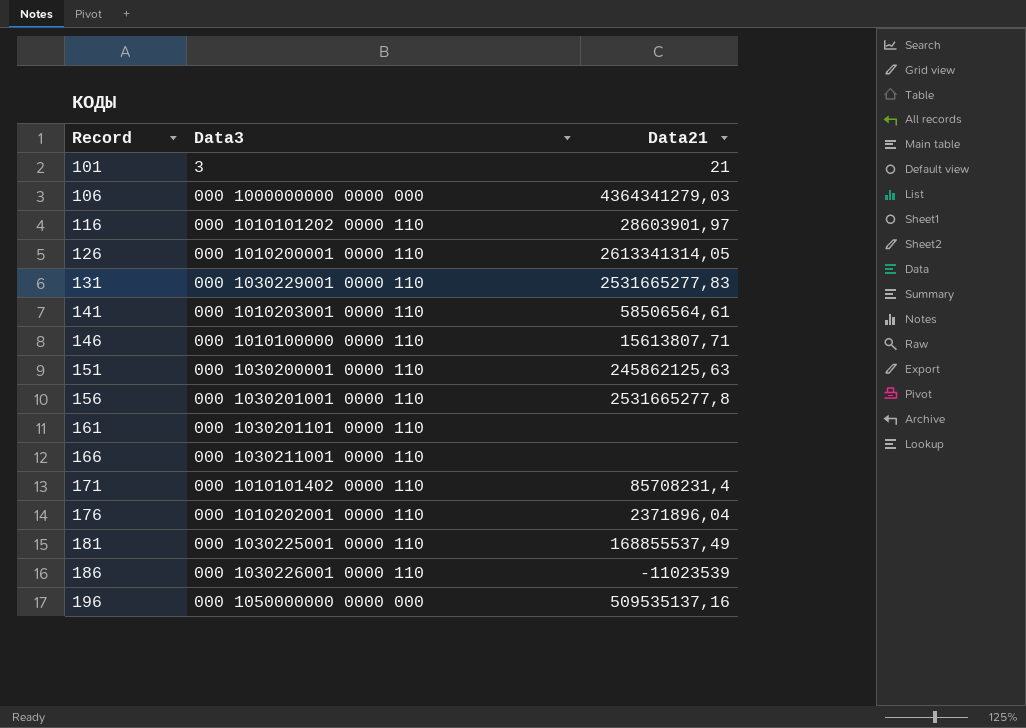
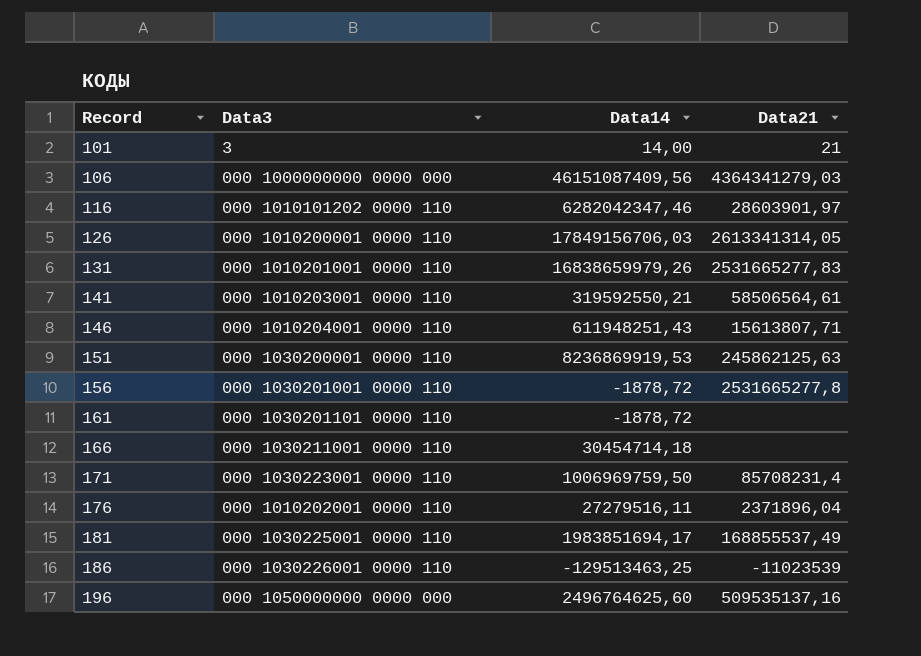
column Data14 | position: none -> 3
131 | Data3: 000 1030229001 0000 110 -> 000 1010201001 0000 110
146 | Data3: 000 1010100000 0000 110 -> 000 1010204001 0000 110
171 | Data3: 000 1010101402 0000 110 -> 000 1030223001 0000 110

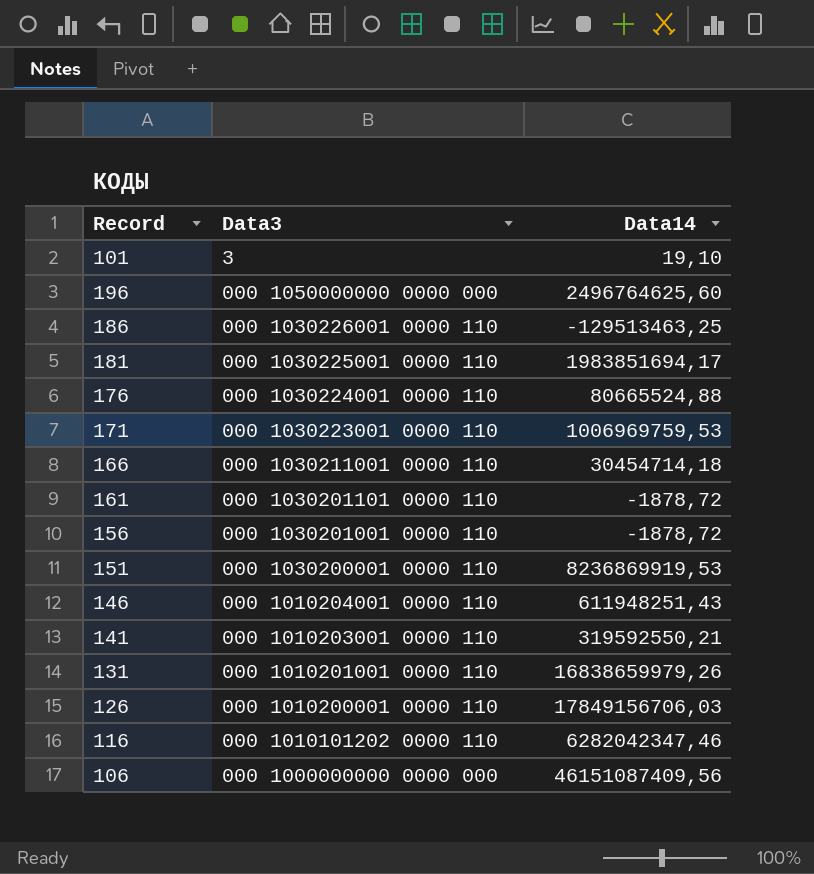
row order: Record ascending -> Data3 descending
column Data21 | position: 4 -> none
101 | Data14: 14,00 -> 19,10
176 | Data3: 000 1010202001 0000 110 -> 000 1030224001 0000 110
176 | Data14: 27279516,11 -> 80665524,88
171 | Data14: 1006969759,50 -> 1006969759,53

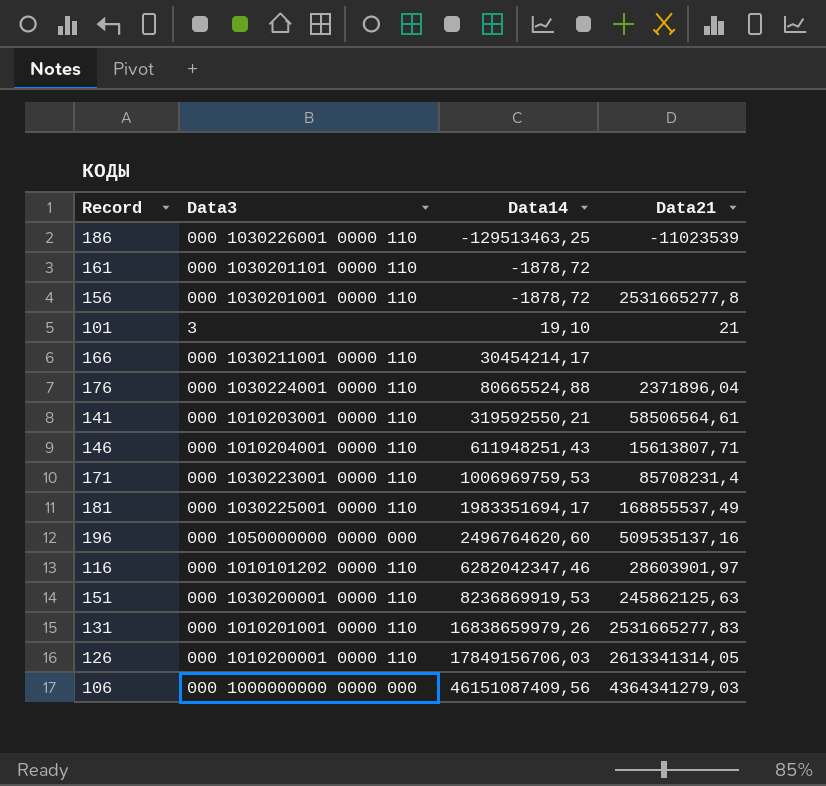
row order: Data3 descending -> Data14 ascending
column Data21 | position: none -> 4
166 | Data14: 30454714,18 -> 30454214,17
181 | Data14: 1983851694,17 -> 1983351694,17
196 | Data14: 2496764625,60 -> 2496764620,60

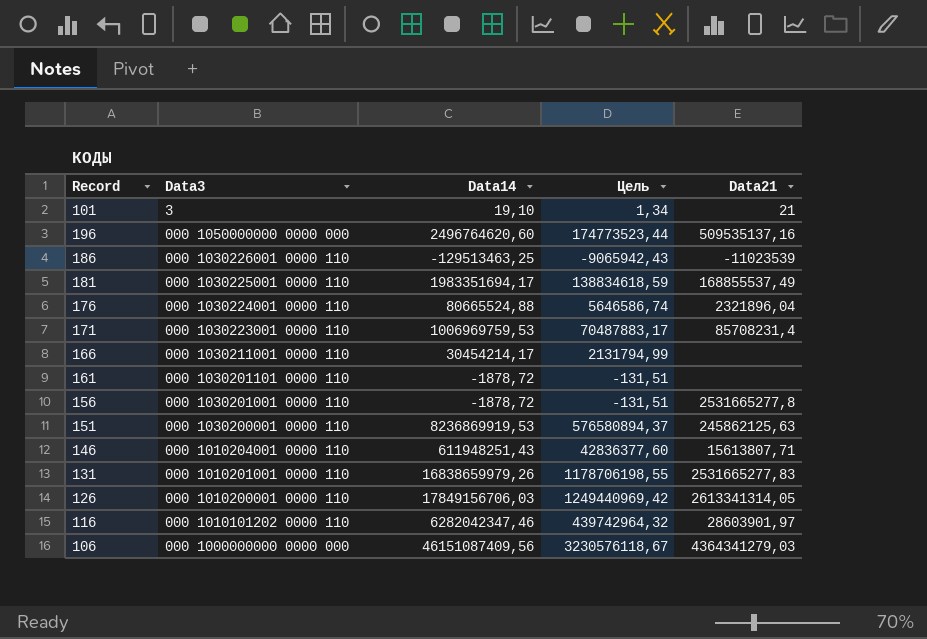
row order: Data14 ascending -> Data3 descending
column Цель | formula: none -> [Data14] * 0,07
row 141: 000 1010203001 0000 110 | 319592550,21 | 58506564,61 -> none
176 | Data21: 2371896,04 -> 2321896,04

